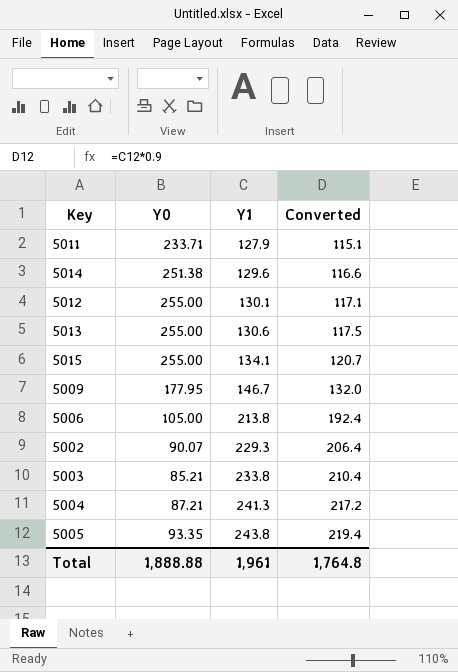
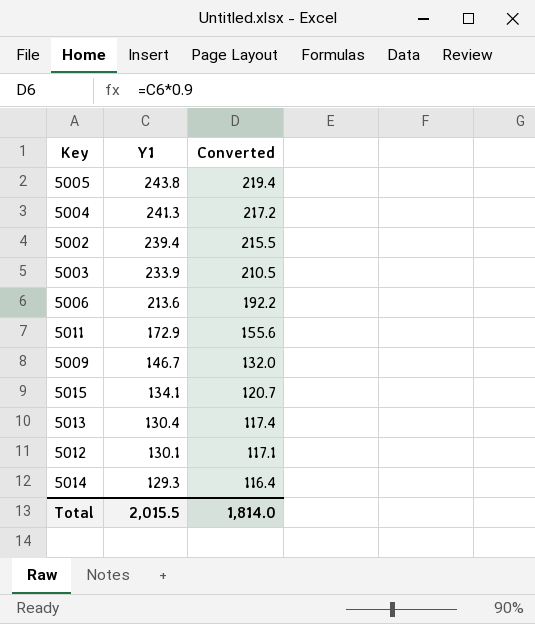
row order: Y1 ascending -> Y1 descending
column Y0 | position: 2 -> none
5002 | Y1: 229.3 -> 239.4
5002 | Converted: 206.4 -> 215.5
5003 | Y1: 233.8 -> 233.9
5003 | Converted: 210.4 -> 210.5
5006 | Y1: 213.8 -> 213.6
5006 | Converted: 192.4 -> 192.2
5011 | Y1: 127.9 -> 172.9
5011 | Converted: 115.1 -> 155.6
5013 | Y1: 130.6 -> 130.4
5013 | Converted: 117.5 -> 117.4
5014 | Y1: 129.6 -> 129.3
5014 | Converted: 116.6 -> 116.4
Total | Y1: 1,961 -> 2,015.5
Total | Converted: 1,764.8 -> 1,814.0

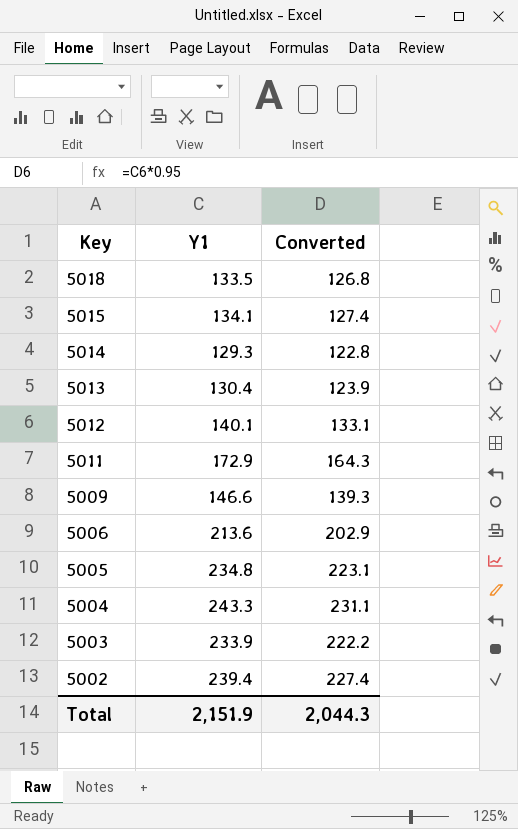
row order: Y1 descending -> Key descending
column Converted | formula: [Y1] * 0.9 -> [Y1] * 0.95
row 5018: none -> 133.5 | 126.8
5012 | Y1: 130.1 -> 140.1
5009 | Y1: 146.7 -> 146.6
5005 | Y1: 243.8 -> 234.8
5004 | Y1: 241.3 -> 243.3
Total | Y1: 2,015.5 -> 2,151.9
Total | Converted: 1,814.0 -> 2,044.3

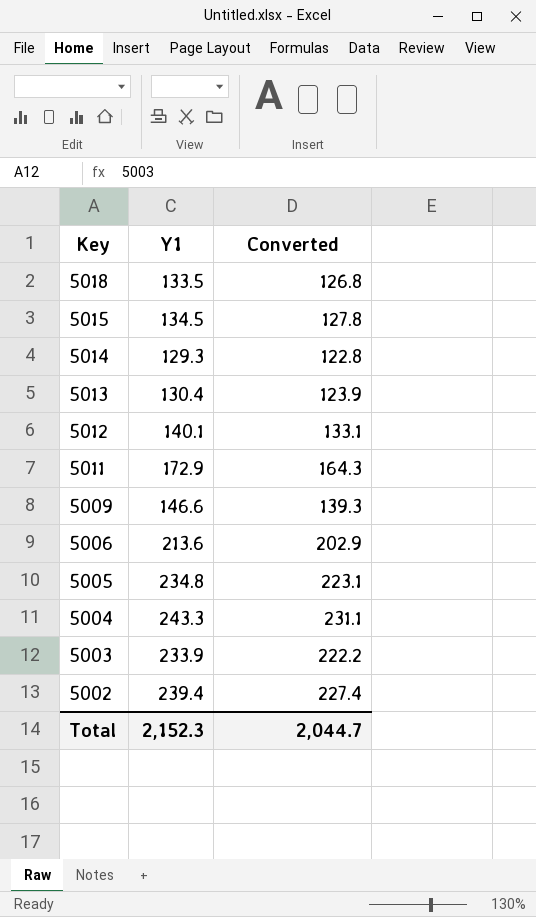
5015 | Y1: 134.1 -> 134.5
5015 | Converted: 127.4 -> 127.8
Total | Y1: 2,151.9 -> 2,152.3
Total | Converted: 2,044.3 -> 2,044.7

